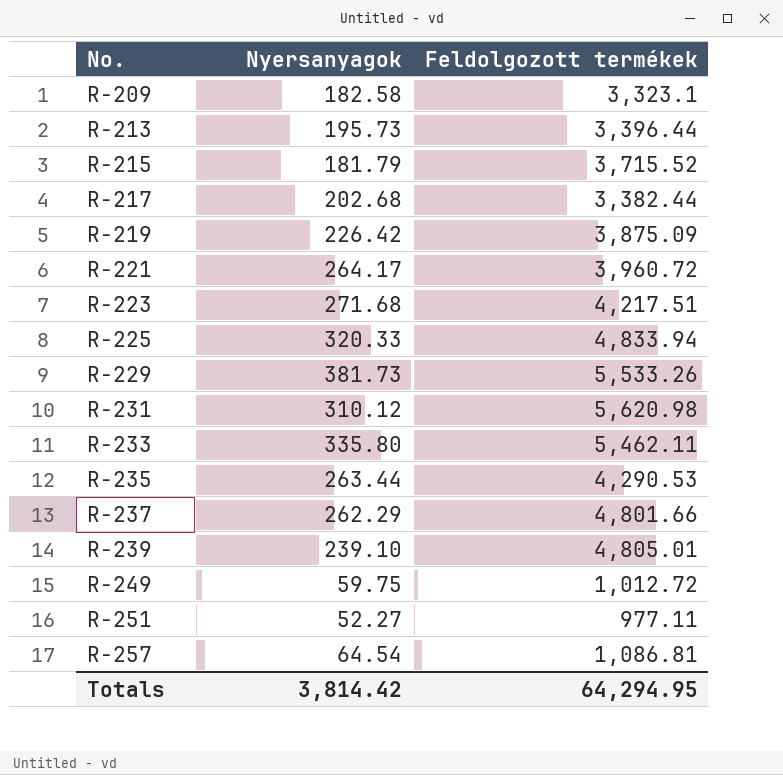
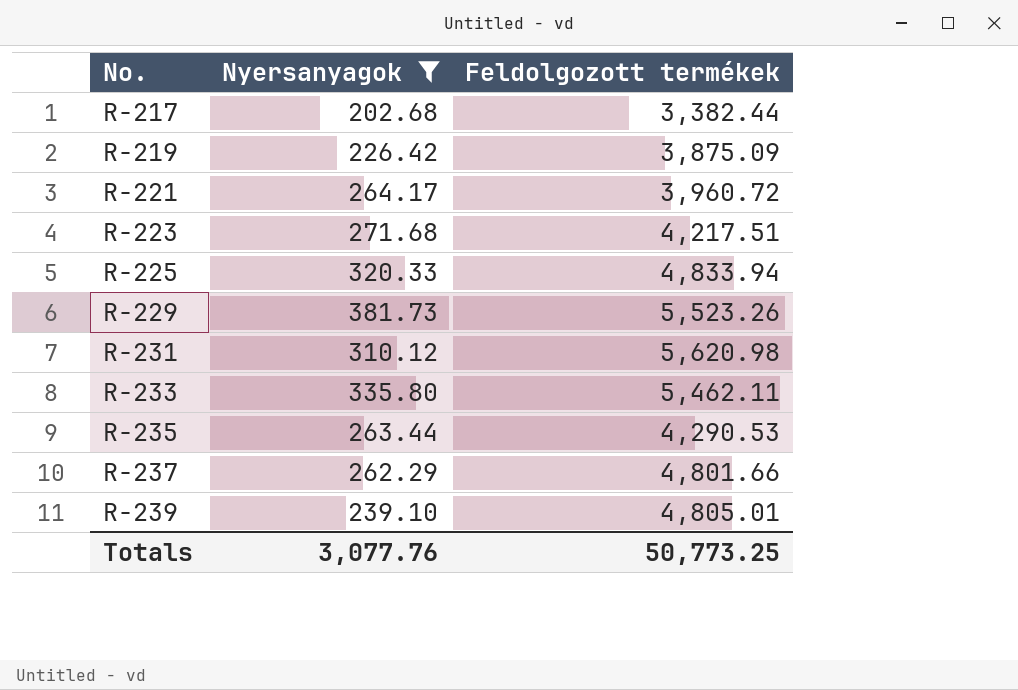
filter: none -> Nyersanyagok >= 202.68
R-229 | Feldolgozott termékek: 5,533.26 -> 5,523.26
Totals | Nyersanyagok: 3,814.42 -> 3,077.76
Totals | Feldolgozott termékek: 64,294.95 -> 50,773.25

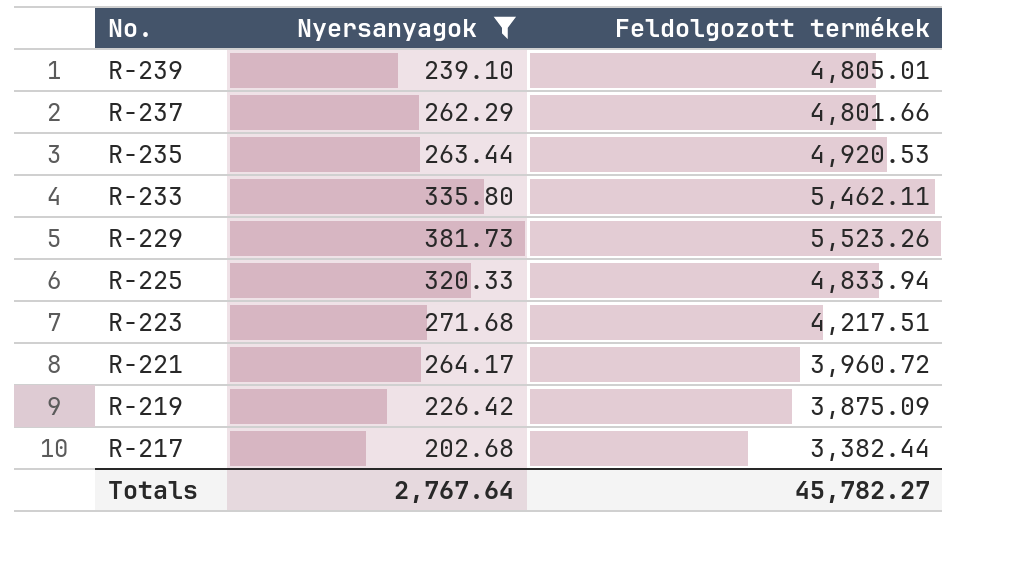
row order: No. ascending -> No. descending
row R-231: 310.12 | 5,620.98 -> none
R-235 | Feldolgozott termékek: 4,290.53 -> 4,920.53
Totals | Nyersanyagok: 3,077.76 -> 2,767.64
Totals | Feldolgozott termékek: 50,773.25 -> 45,782.27

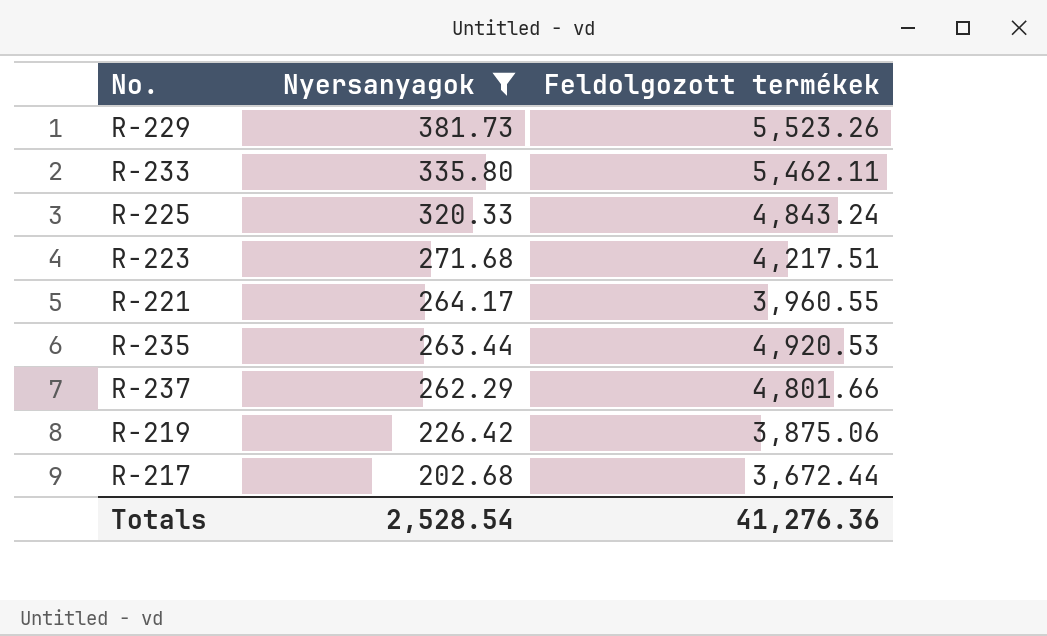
row order: No. descending -> Nyersanyagok descending
row R-239: 239.10 | 4,805.01 -> none
R-225 | Feldolgozott termékek: 4,833.94 -> 4,843.24
R-221 | Feldolgozott termékek: 3,960.72 -> 3,960.55
R-219 | Feldolgozott termékek: 3,875.09 -> 3,875.06
R-217 | Feldolgozott termékek: 3,382.44 -> 3,672.44
Totals | Nyersanyagok: 2,767.64 -> 2,528.54
Totals | Feldolgozott termékek: 45,782.27 -> 41,276.36

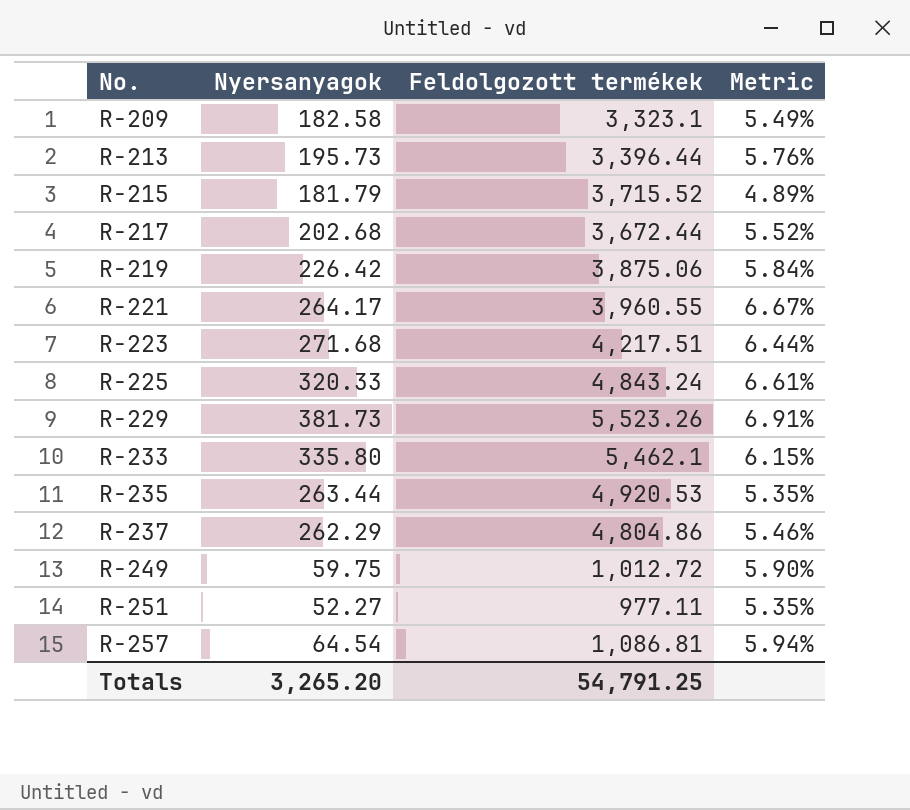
filter: Nyersanyagok >= 202.68 -> none
row order: Nyersanyagok descending -> No. ascending
column Metric | formula: none -> [Nyersanyagok] / [Feldolgozott termékek]
R-233 | Feldolgozott termékek: 5,462.11 -> 5,462.1
R-237 | Feldolgozott termékek: 4,801.66 -> 4,804.86
Totals | Nyersanyagok: 2,528.54 -> 3,265.20
Totals | Feldolgozott termékek: 41,276.36 -> 54,791.25

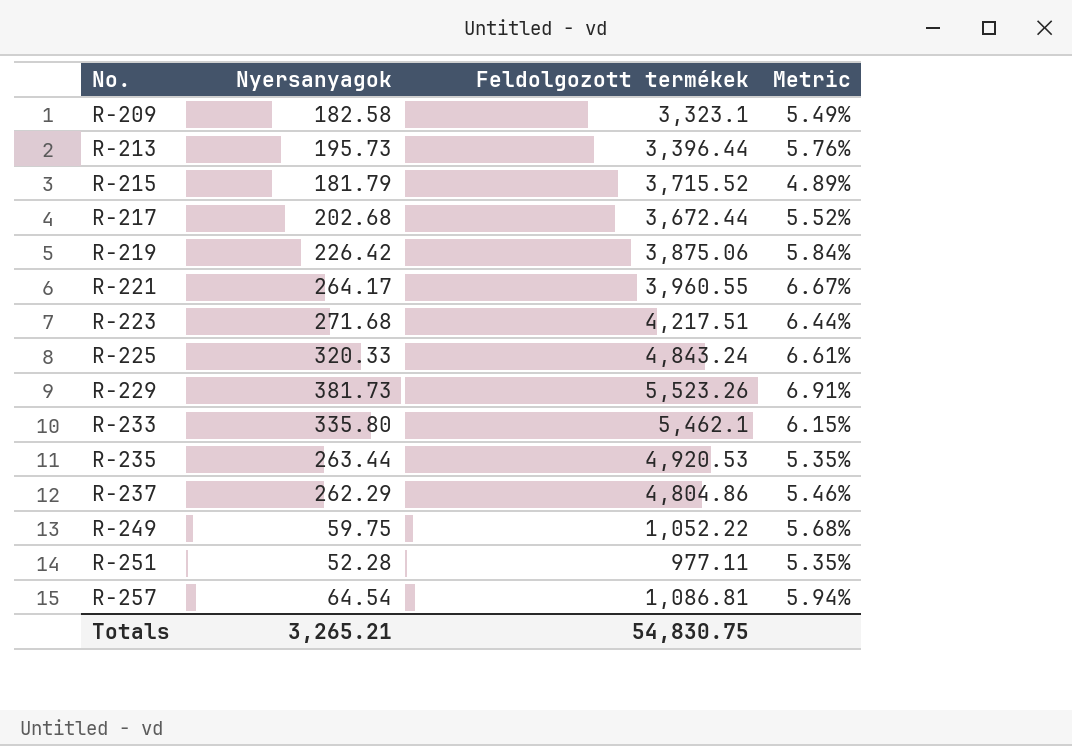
R-249 | Feldolgozott termékek: 1,012.72 -> 1,052.22
R-249 | Metric: 5.90% -> 5.68%
R-251 | Nyersanyagok: 52.27 -> 52.28
Totals | Nyersanyagok: 3,265.20 -> 3,265.21
Totals | Feldolgozott termékek: 54,791.25 -> 54,830.75

